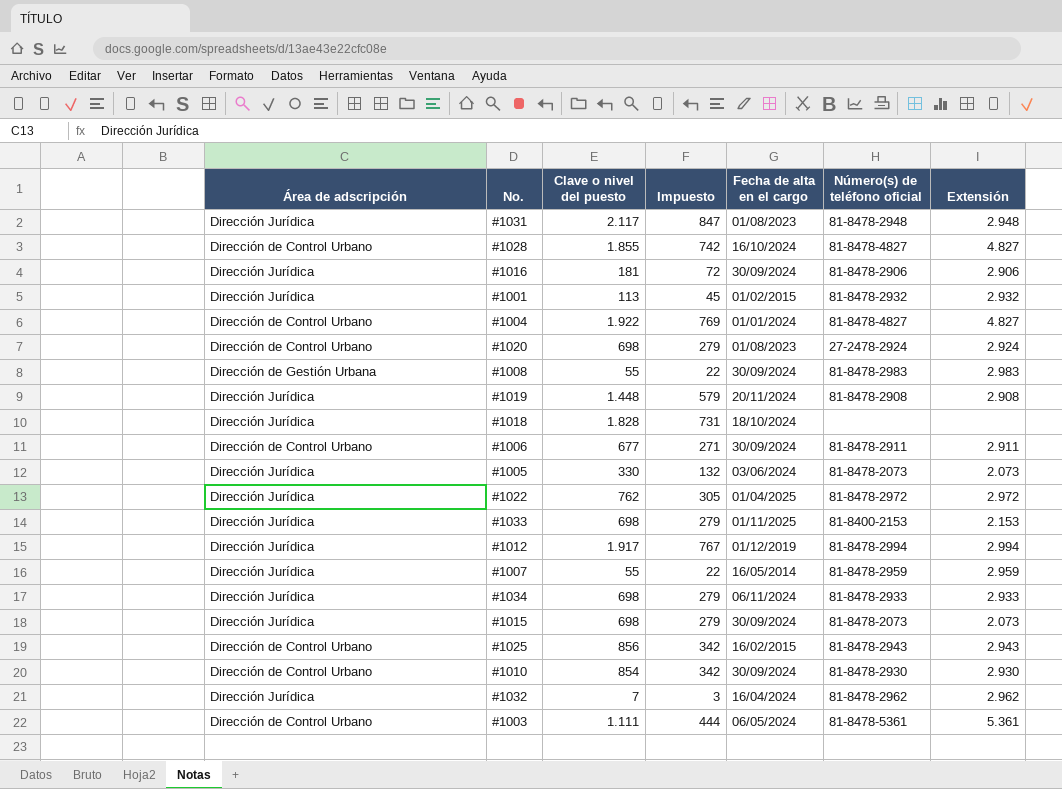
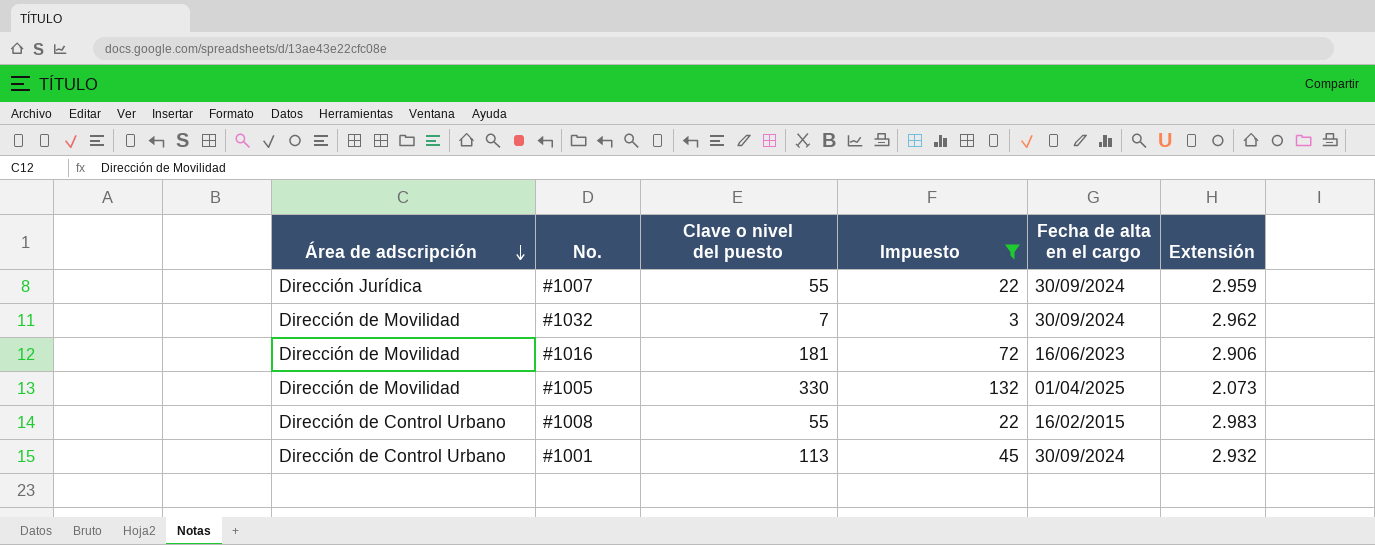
filter: none -> Impuesto <= 132
row order: none -> Área de adscripción descending
column Número(s) de teléfono oficial | position: 6 -> none
#1007 | Fecha de alta en el cargo: 16/05/2014 -> 30/09/2024
#1032 | Área de adscripción: Dirección Jurídica -> Dirección de Movilidad
#1032 | Fecha de alta en el cargo: 16/04/2024 -> 30/09/2024
#1016 | Área de adscripción: Dirección Jurídica -> Dirección de Movilidad
#1016 | Fecha de alta en el cargo: 30/09/2024 -> 16/06/2023
#1005 | Área de adscripción: Dirección Jurídica -> Dirección de Movilidad
#1005 | Fecha de alta en el cargo: 03/06/2024 -> 01/04/2025
#1008 | Área de adscripción: Dirección de Gestión Urbana -> Dirección de Control Urbano
#1008 | Fecha de alta en el cargo: 30/09/2024 -> 16/02/2015
#1001 | Área de adscripción: Dirección Jurídica -> Dirección de Control Urbano
#1001 | Fecha de alta en el cargo: 01/02/2015 -> 30/09/2024

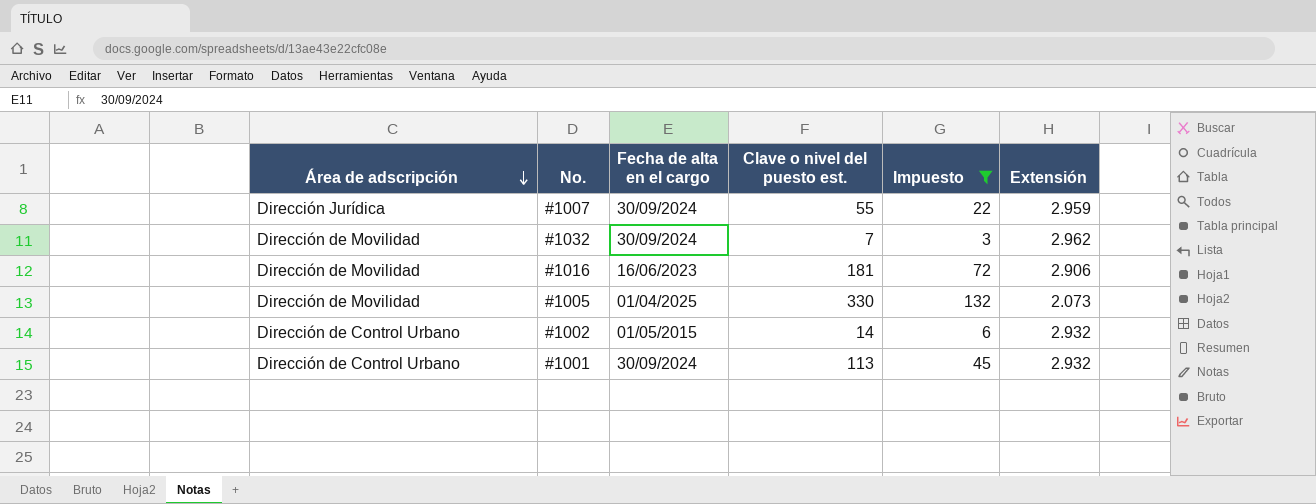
column Fecha de alta en el cargo | position: 5 -> 3
column name: Clave o nivel del puesto -> Clave o nivel del puesto est.
row #1008: Dirección de Control Urbano | 55 | 22 | 16/02/2015 | 2.983 -> none
row #1002: none -> Dirección de Control Urbano | 01/05/2015 | 14 | 6 | 2.932

